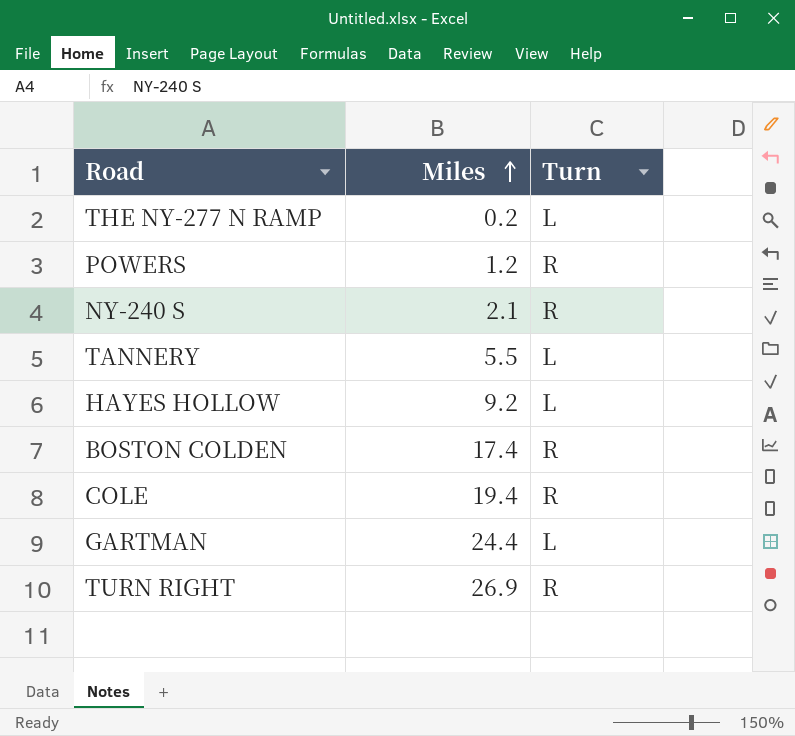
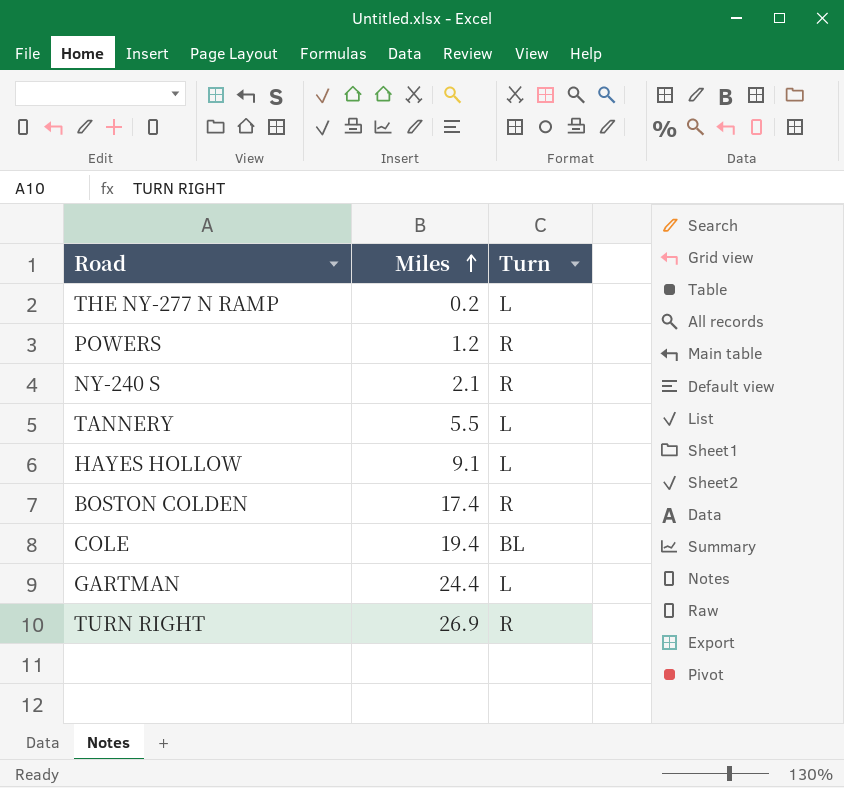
HAYES HOLLOW | Miles: 9.2 -> 9.1
COLE | Turn: R -> BL

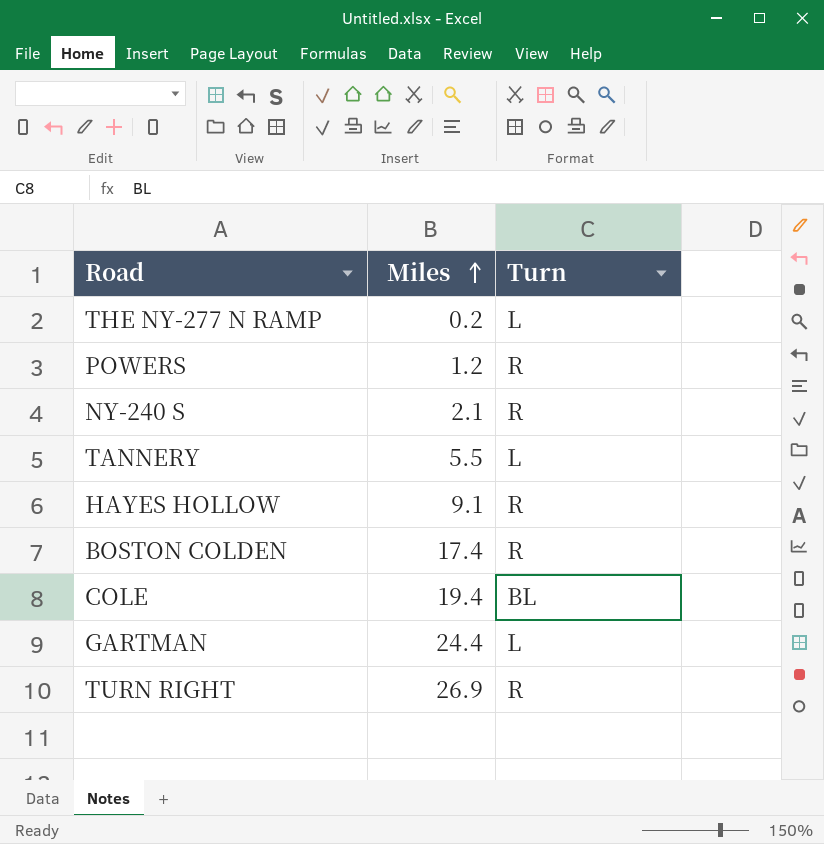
HAYES HOLLOW | Turn: L -> R

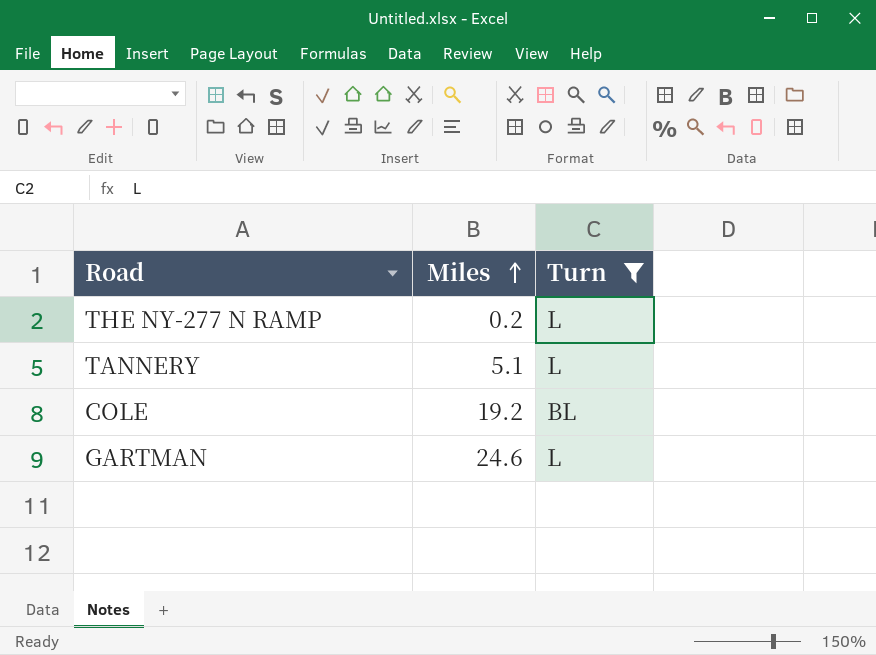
filter: none -> Turn != R
TANNERY | Miles: 5.5 -> 5.1
COLE | Miles: 19.4 -> 19.2
GARTMAN | Miles: 24.4 -> 24.6

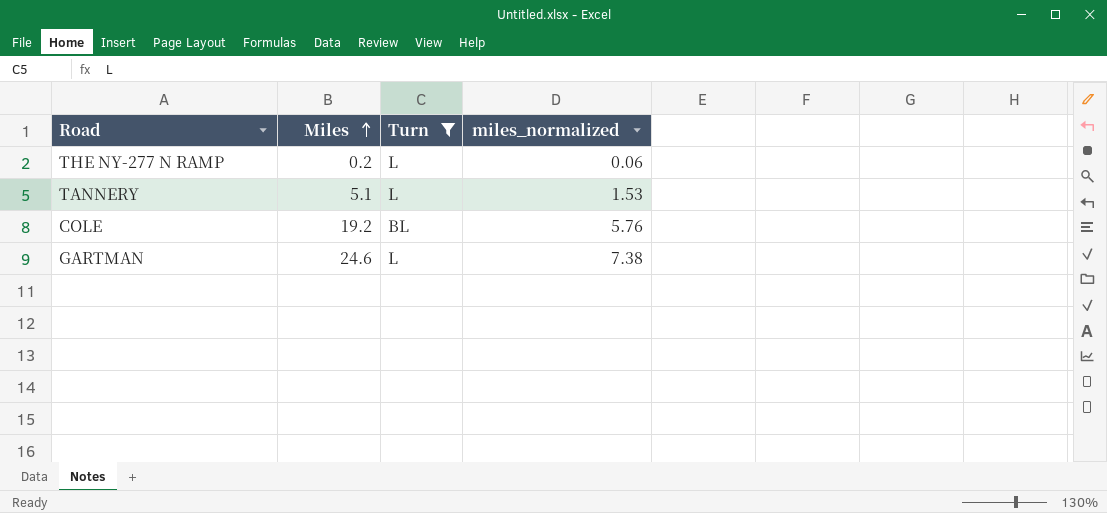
column miles_normalized | formula: none -> [Miles] * 0.3

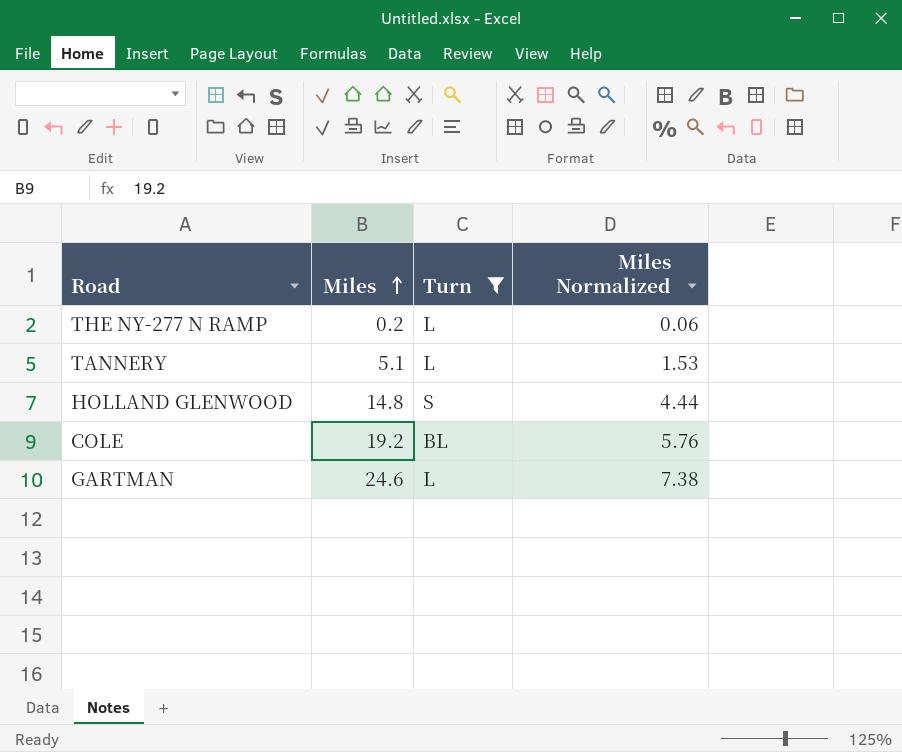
column name: miles_normalized -> Miles Normalized
row HOLLAND GLENWOOD: none -> 14.8 | S | 4.44

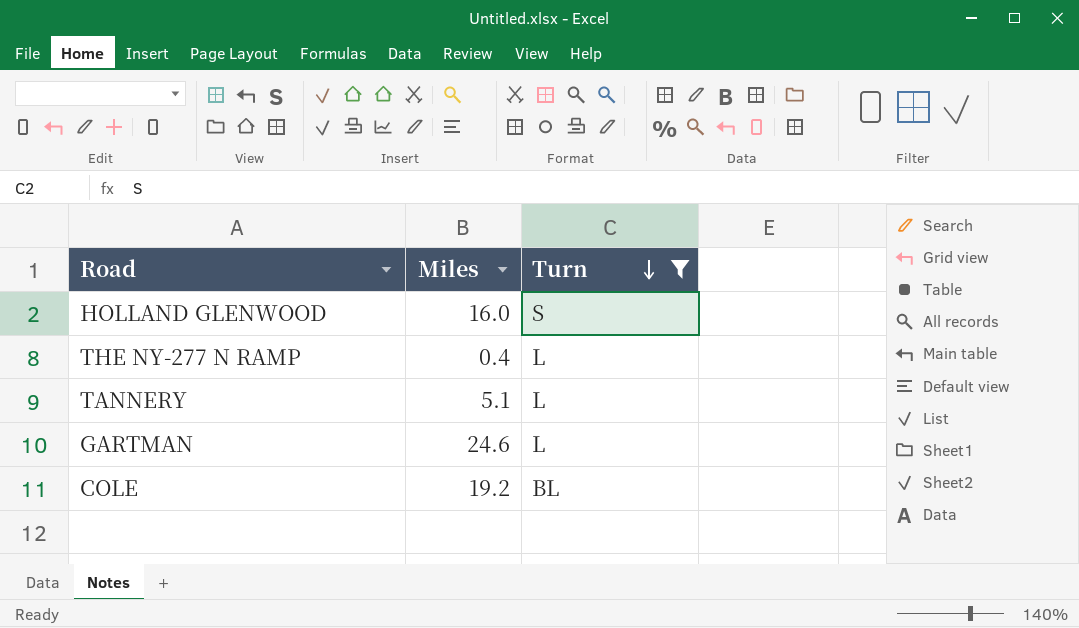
row order: Miles ascending -> Turn descending
column Miles Normalized | formula: [Miles] * 0.3 -> none
HOLLAND GLENWOOD | Miles: 14.8 -> 16.0
THE NY-277 N RAMP | Miles: 0.2 -> 0.4

